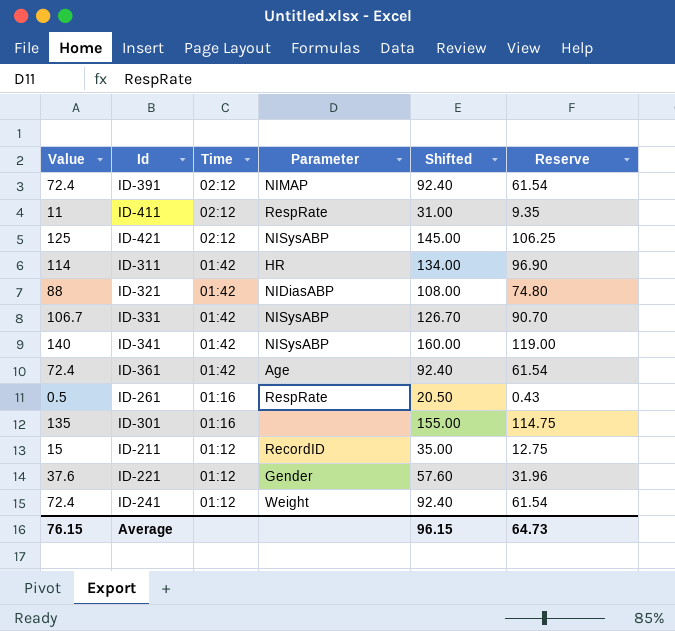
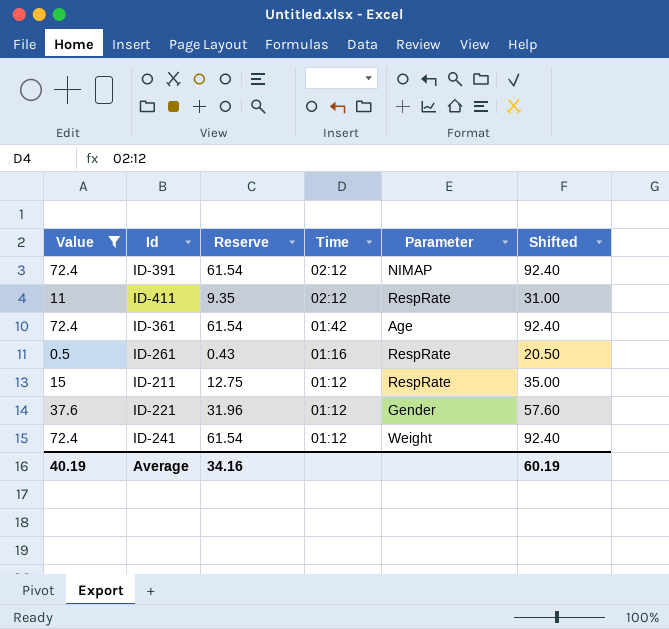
filter: none -> Value <= 72.4
column Reserve | position: 6 -> 3
ID-211 | Parameter: RecordID -> RespRate
Average | Value: 76.15 -> 40.19
Average | Reserve: 64.73 -> 34.16
Average | Shifted: 96.15 -> 60.19

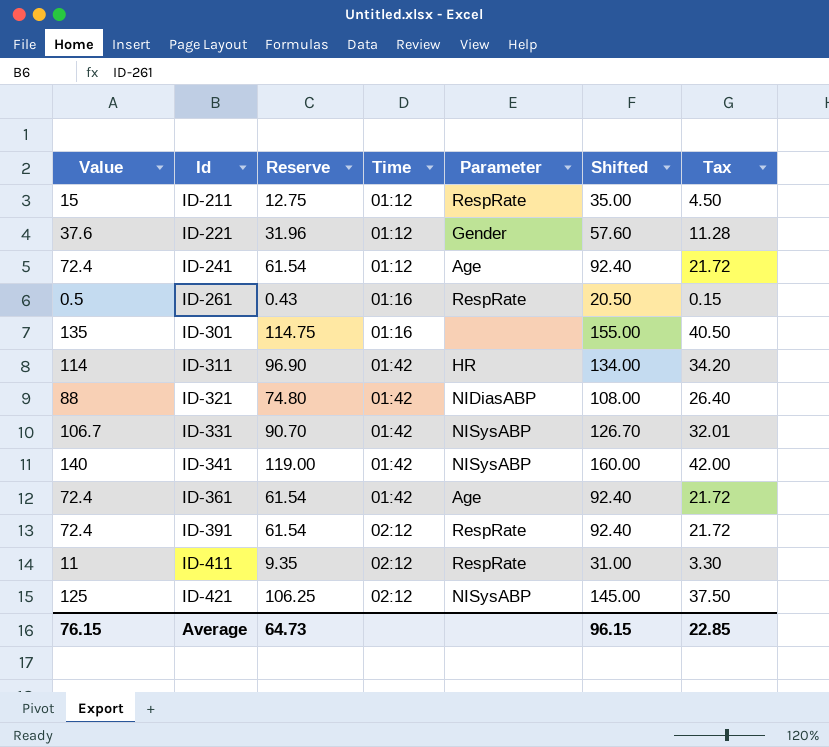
filter: Value <= 72.4 -> none
row order: Time descending -> Id ascending
column Tax | formula: none -> [Value] * 0.3
ID-241 | Parameter: Weight -> Age
ID-391 | Parameter: NIMAP -> RespRate
Average | Value: 40.19 -> 76.15
Average | Reserve: 34.16 -> 64.73
Average | Shifted: 60.19 -> 96.15

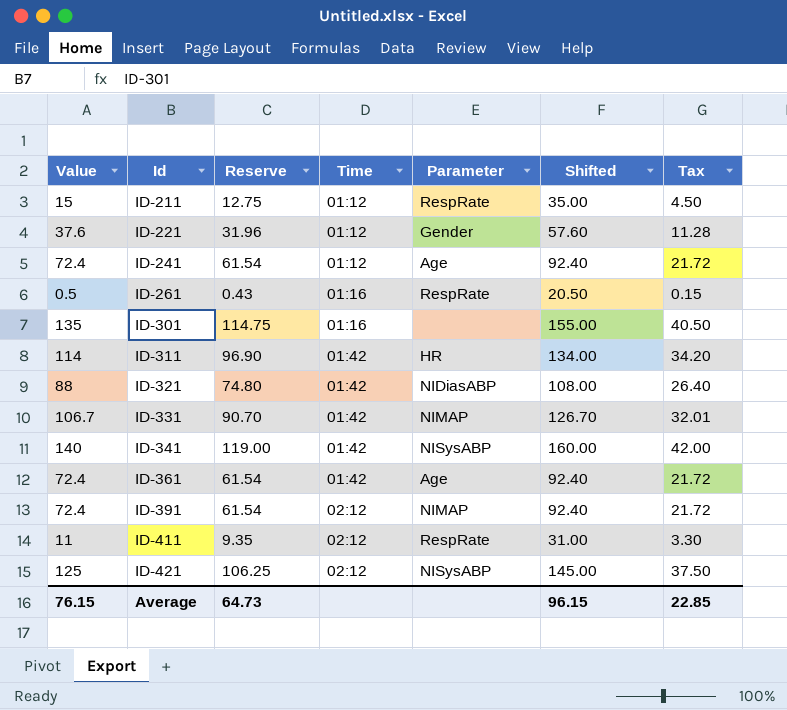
ID-331 | Parameter: NISysABP -> NIMAP
ID-391 | Parameter: RespRate -> NIMAP

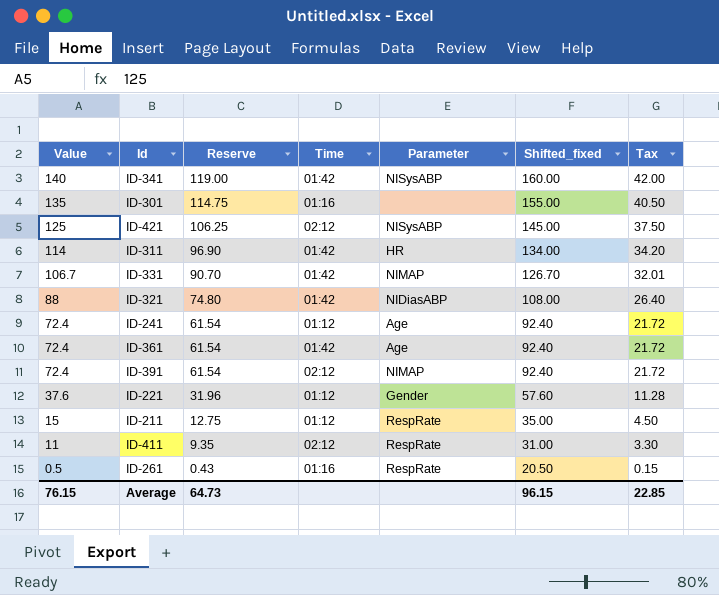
row order: Id ascending -> Value descending
column name: Shifted -> Shifted_fixed

